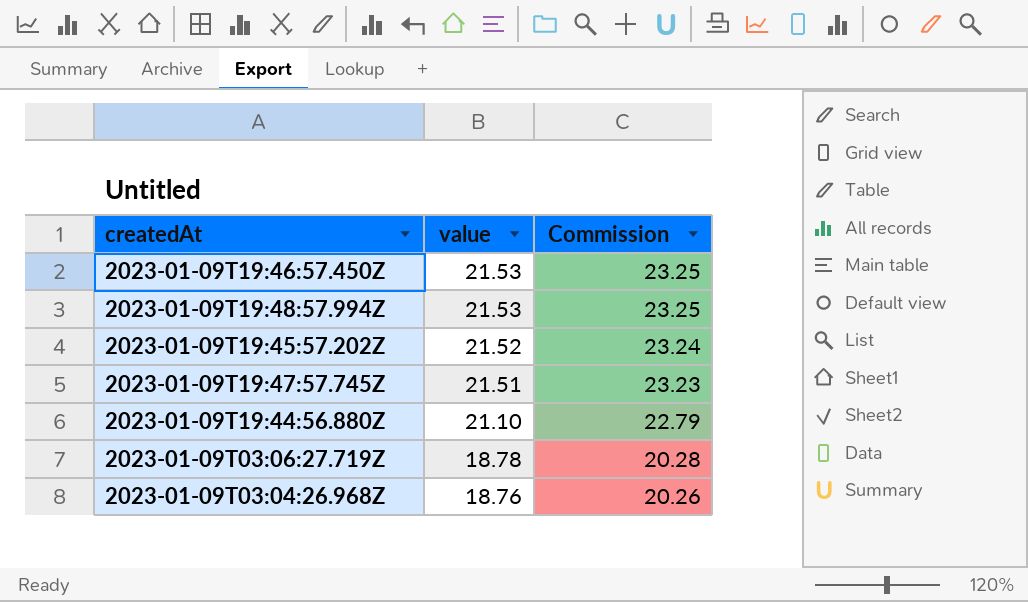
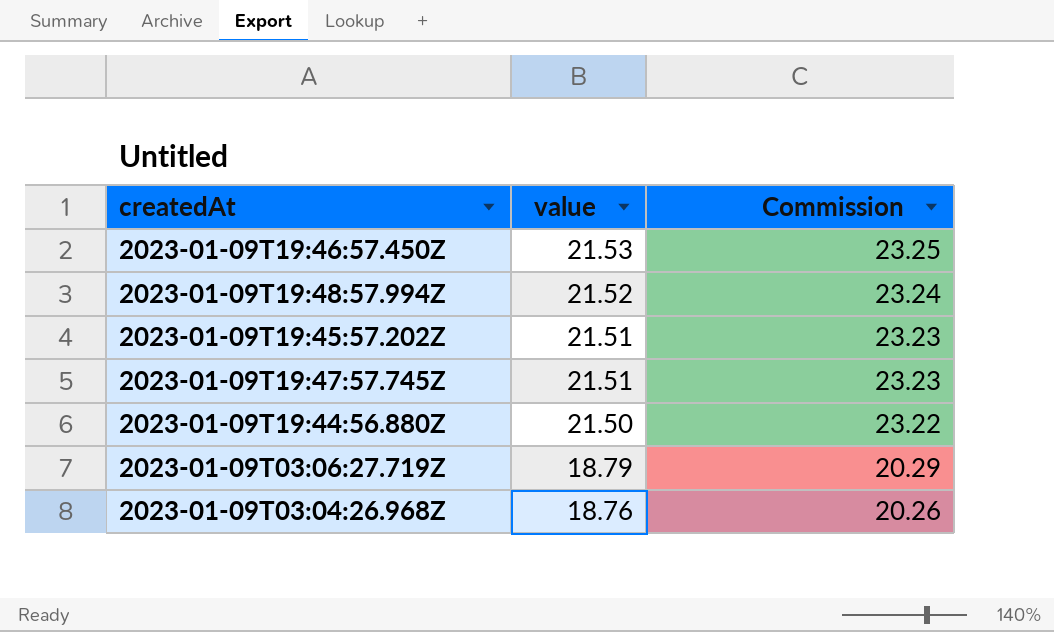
2023-01-09T19:48:57.994Z | value: 21.53 -> 21.52
2023-01-09T19:48:57.994Z | Commission: 23.25 -> 23.24
2023-01-09T19:45:57.202Z | value: 21.52 -> 21.51
2023-01-09T19:45:57.202Z | Commission: 23.24 -> 23.23
2023-01-09T19:44:56.880Z | value: 21.10 -> 21.50
2023-01-09T19:44:56.880Z | Commission: 22.79 -> 23.22
2023-01-09T03:06:27.719Z | value: 18.78 -> 18.79
2023-01-09T03:06:27.719Z | Commission: 20.28 -> 20.29

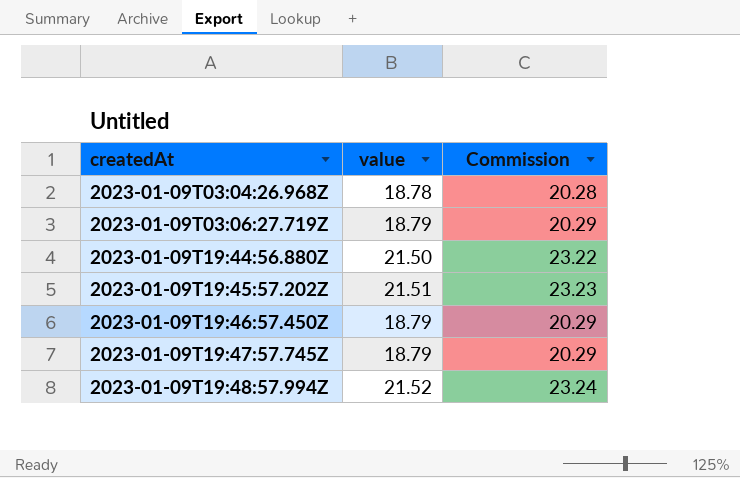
row order: value descending -> createdAt ascending
2023-01-09T03:04:26.968Z | value: 18.76 -> 18.78
2023-01-09T03:04:26.968Z | Commission: 20.26 -> 20.28
2023-01-09T19:46:57.450Z | value: 21.53 -> 18.79
2023-01-09T19:46:57.450Z | Commission: 23.25 -> 20.29
2023-01-09T19:47:57.745Z | value: 21.51 -> 18.79
2023-01-09T19:47:57.745Z | Commission: 23.23 -> 20.29

